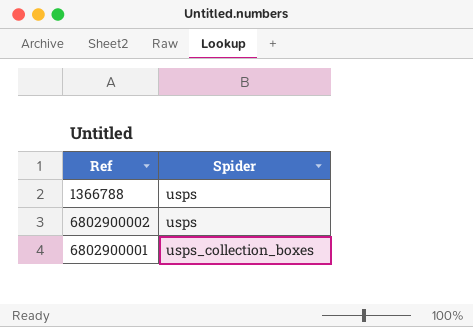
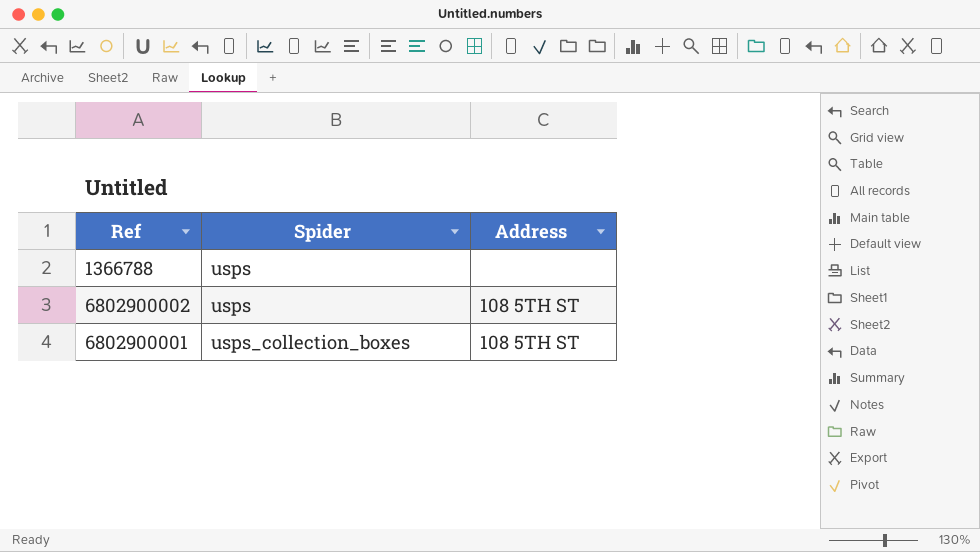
column Address | position: none -> 3

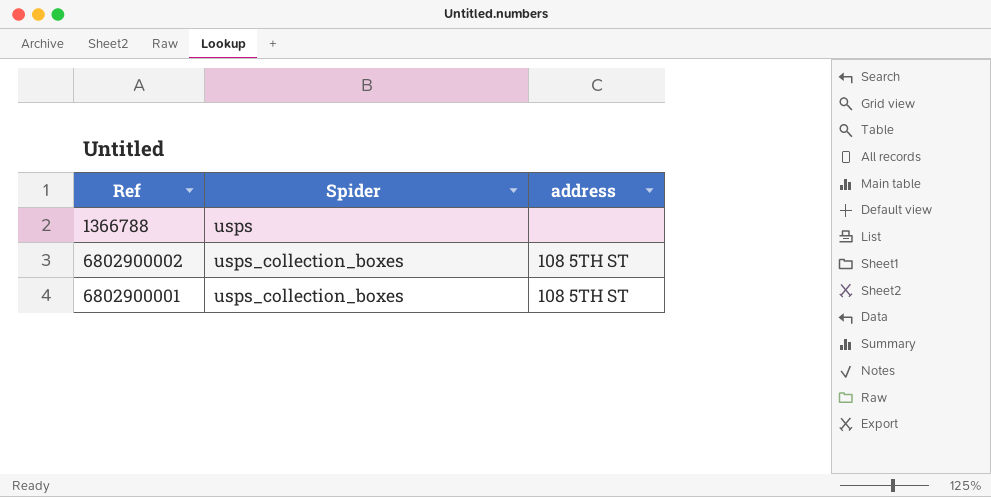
column name: Address -> address
6802900002 | Spider: usps -> usps_collection_boxes

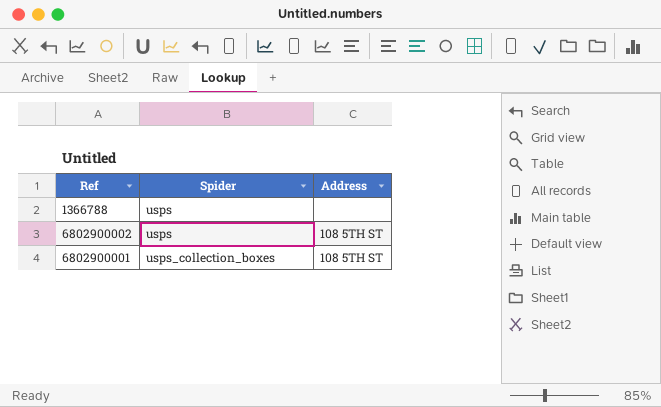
column name: address -> Address
6802900002 | Spider: usps_collection_boxes -> usps

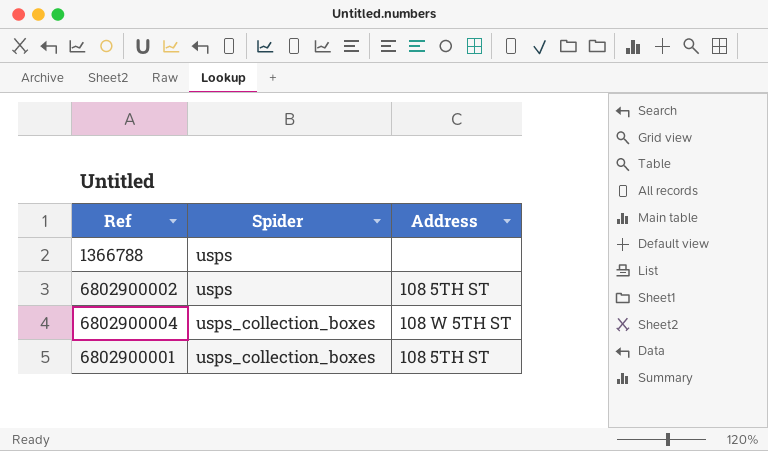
row 6802900004: none -> usps_collection_boxes | 108 W 5TH ST

